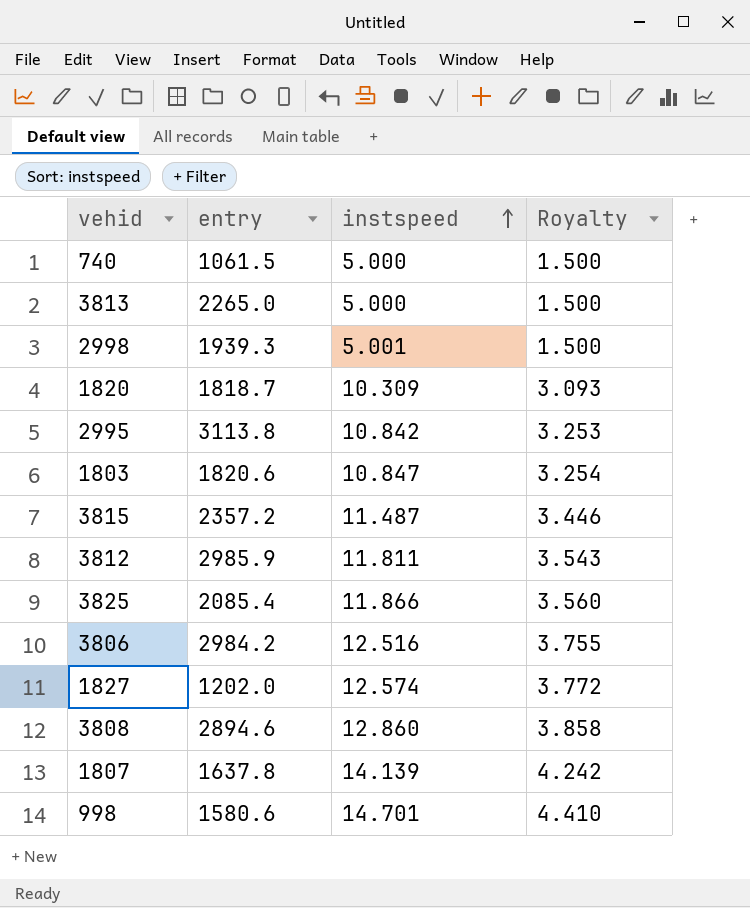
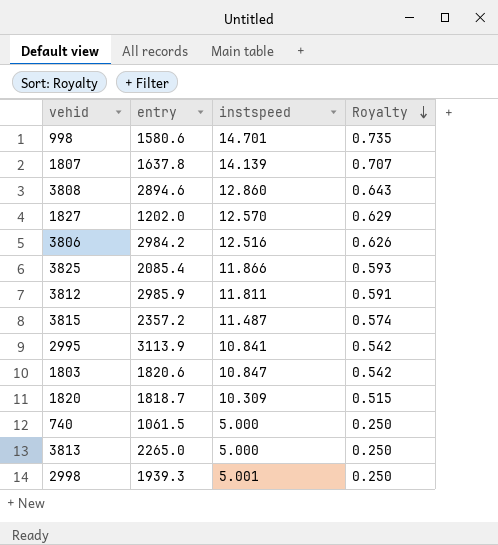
row order: instspeed ascending -> Royalty descending
column Royalty | formula: [instspeed] * 0.3 -> [instspeed] * 0.05
1827 | instspeed: 12.574 -> 12.570
2995 | entry: 3113.8 -> 3113.9
2995 | instspeed: 10.842 -> 10.841

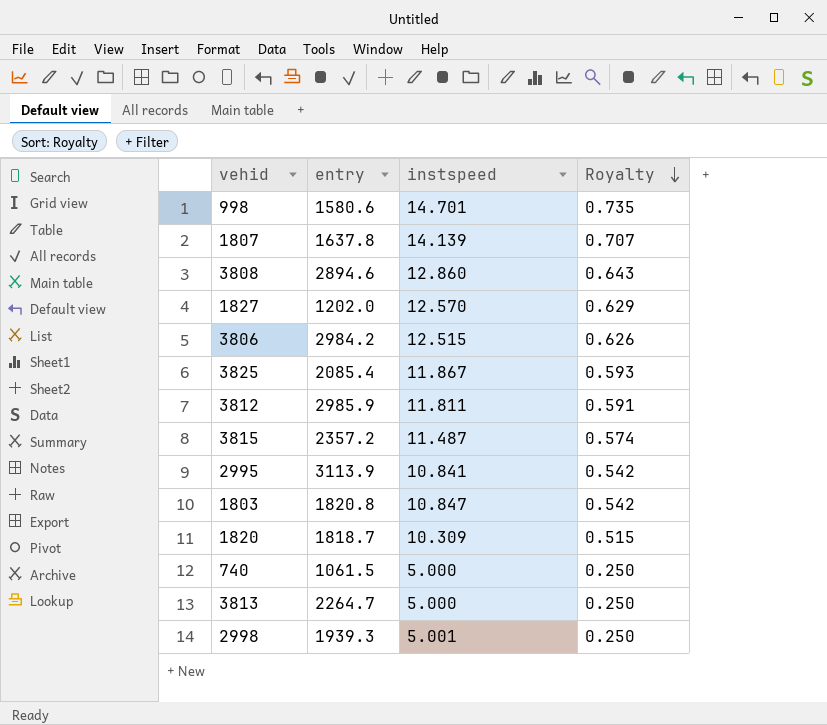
3806 | instspeed: 12.516 -> 12.515
3825 | instspeed: 11.866 -> 11.867
1803 | entry: 1820.6 -> 1820.8
3813 | entry: 2265.0 -> 2264.7

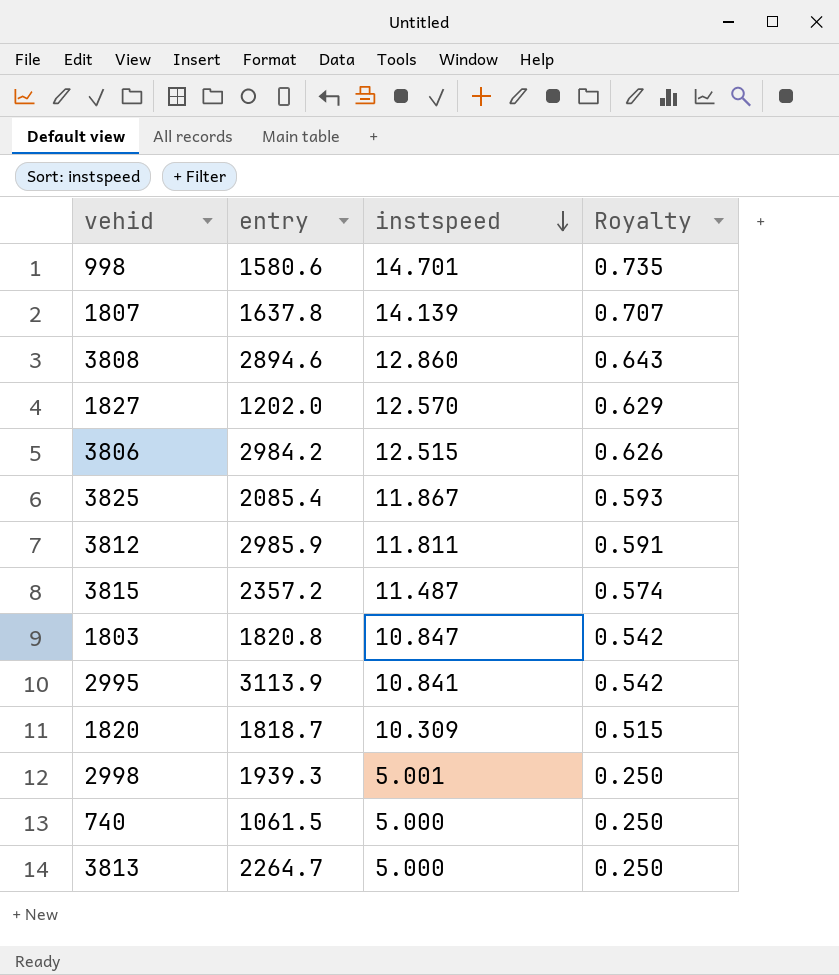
row order: Royalty descending -> instspeed descending

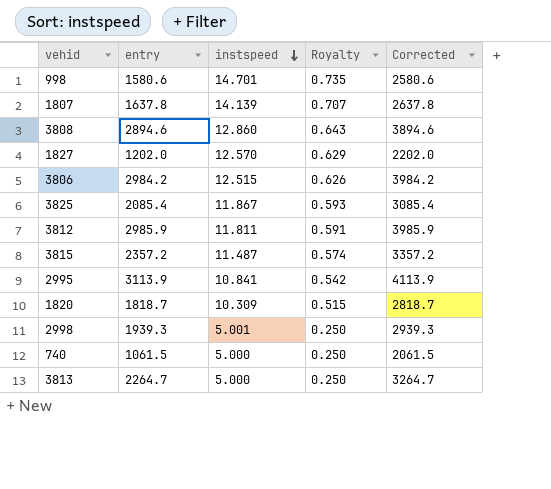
column Corrected | formula: none -> [entry] + 1000
row 1803: 1820.8 | 10.847 | 0.542 -> none

